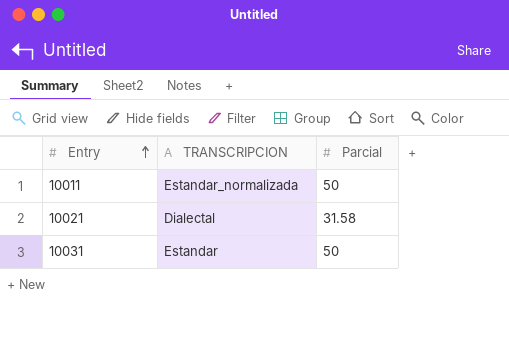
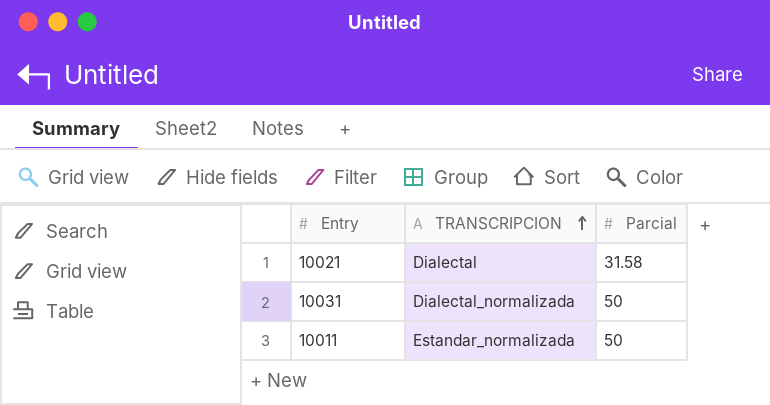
row order: Entry ascending -> TRANSCRIPCION ascending
10031 | TRANSCRIPCION: Estandar -> Dialectal_normalizada

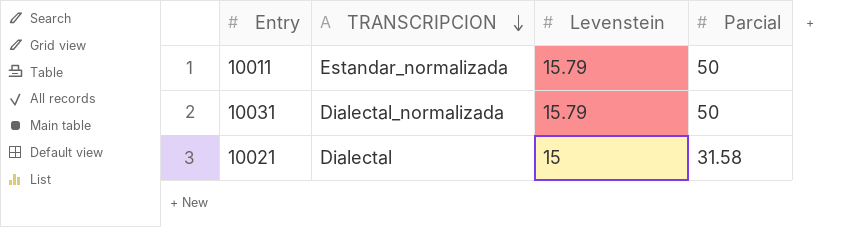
row order: TRANSCRIPCION ascending -> TRANSCRIPCION descending
column Levenstein | position: none -> 3

